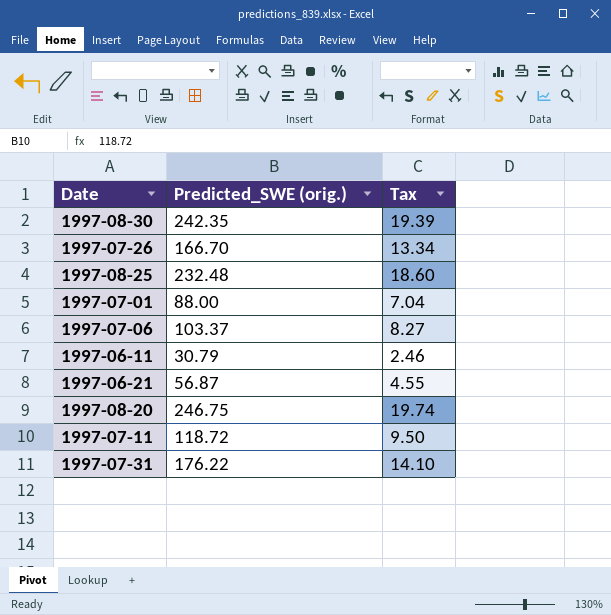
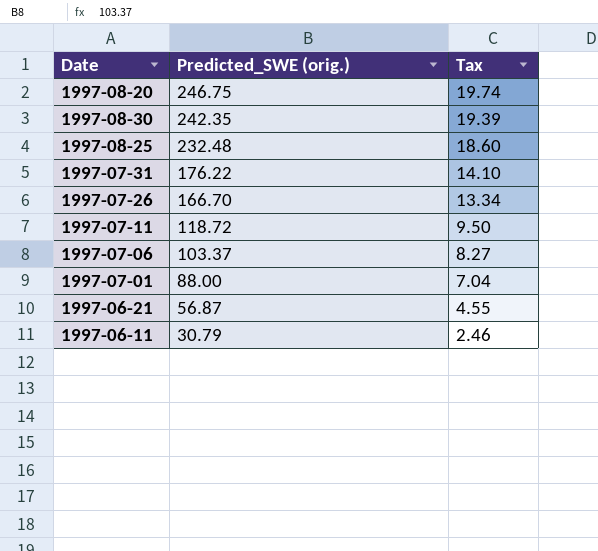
row order: none -> Predicted_SWE (orig.) descending

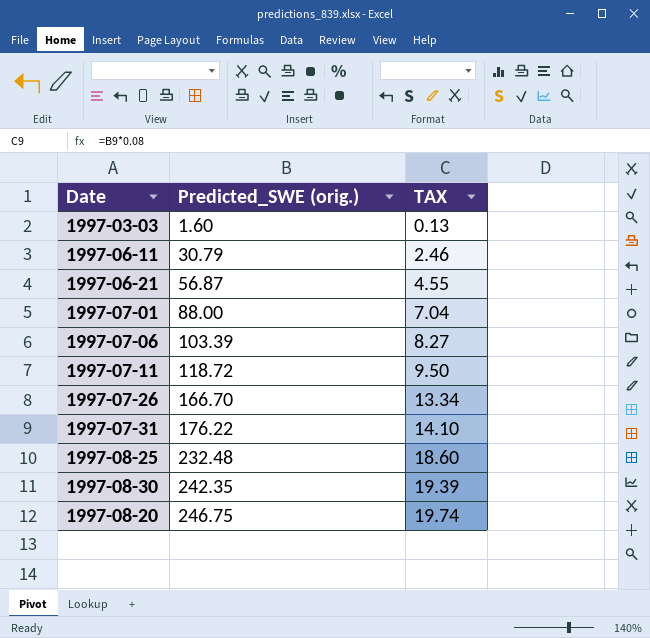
row order: Predicted_SWE (orig.) descending -> Predicted_SWE (orig.) ascending
column name: Tax -> TAX
row 1997-03-03: none -> 1.60 | 0.13
1997-07-06 | Predicted_SWE (orig.): 103.37 -> 103.39

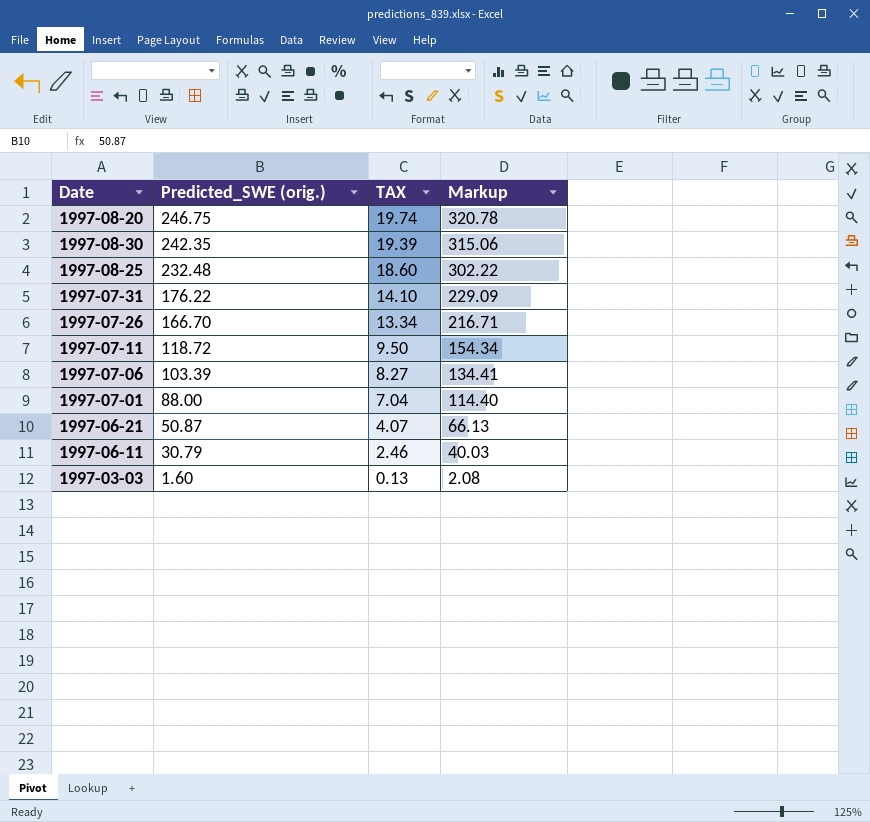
row order: Predicted_SWE (orig.) ascending -> Predicted_SWE (orig.) descending
column Markup | formula: none -> [Predicted_SWE (orig.)] * 1.3
1997-06-21 | Predicted_SWE (orig.): 56.87 -> 50.87
1997-06-21 | TAX: 4.55 -> 4.07

